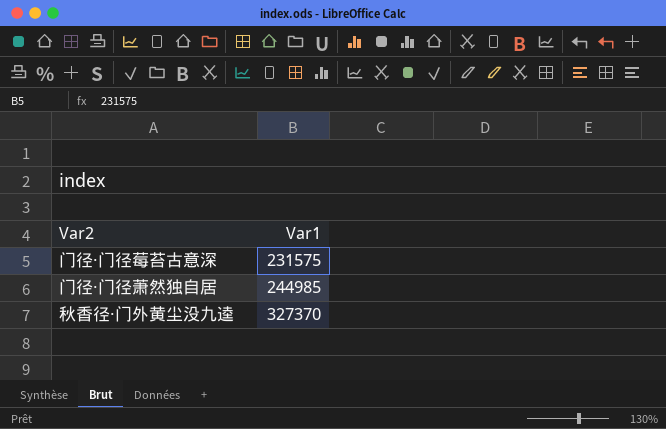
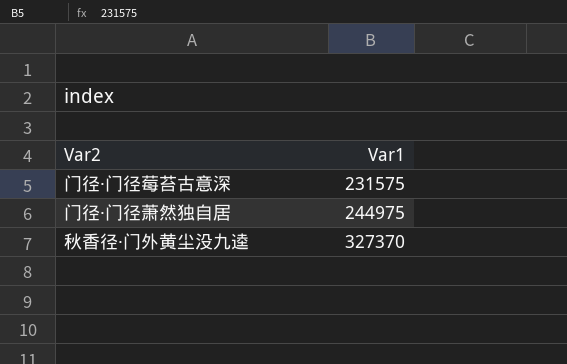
门径·门径萧然独自居 | Var1: 244985 -> 244975

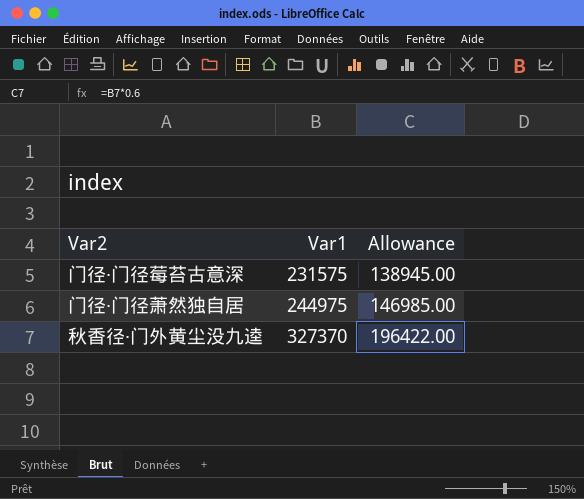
column Allowance | formula: none -> [Var1] * 0.6

